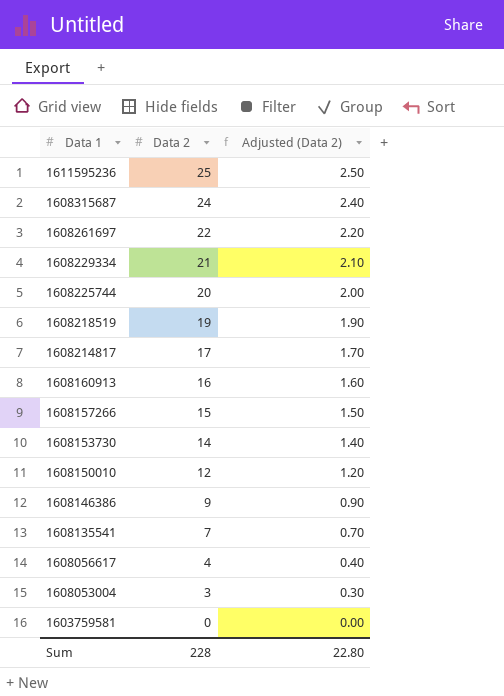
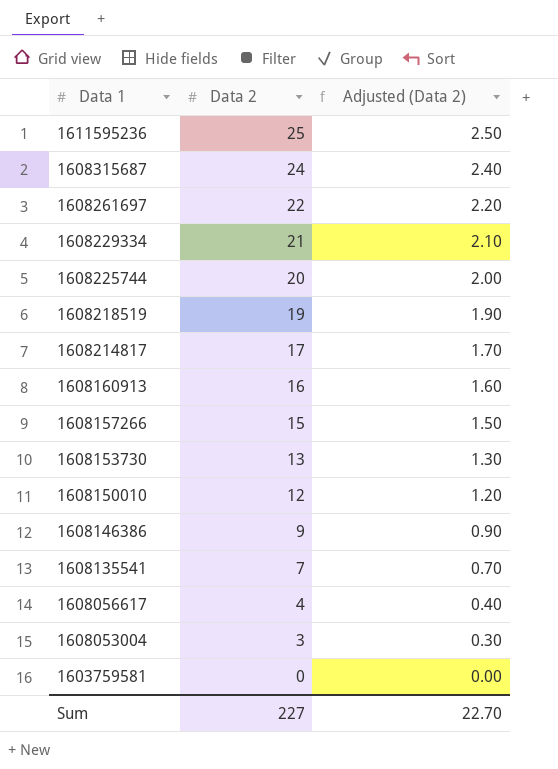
1608153730 | Data 2: 14 -> 13
1608153730 | Adjusted (Data 2): 1.40 -> 1.30
Sum | Data 2: 228 -> 227
Sum | Adjusted (Data 2): 22.80 -> 22.70

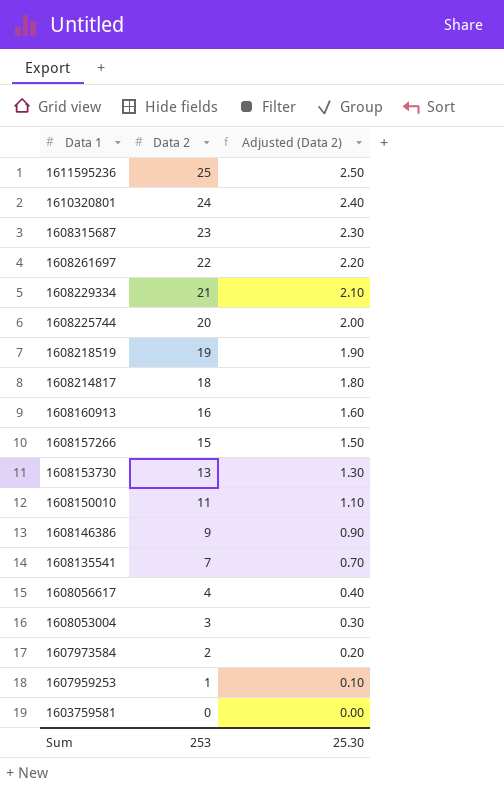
row 1610320801: none -> 24 | 2.40
1608315687 | Data 2: 24 -> 23
1608315687 | Adjusted (Data 2): 2.40 -> 2.30
1608214817 | Data 2: 17 -> 18
1608214817 | Adjusted (Data 2): 1.70 -> 1.80
1608150010 | Data 2: 12 -> 11
1608150010 | Adjusted (Data 2): 1.20 -> 1.10
row 1607973584: none -> 2 | 0.20
row 1607959253: none -> 1 | 0.10
Sum | Data 2: 227 -> 253
Sum | Adjusted (Data 2): 22.70 -> 25.30

